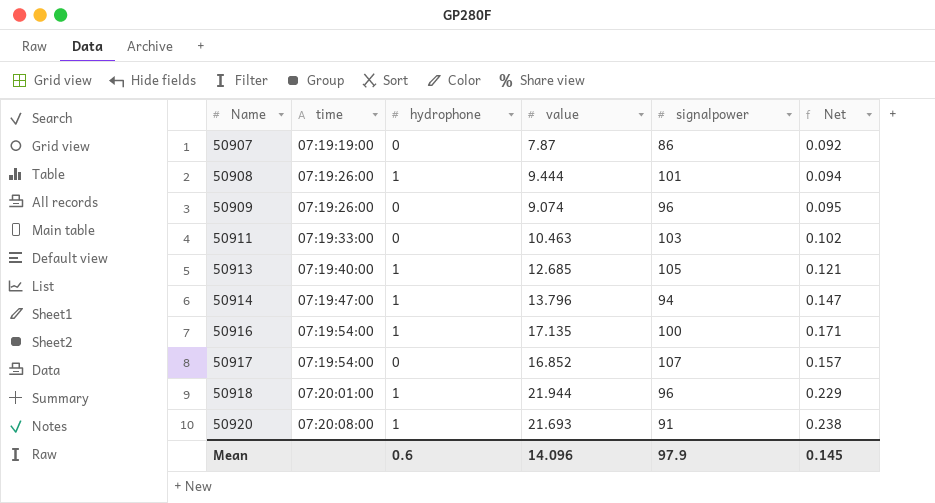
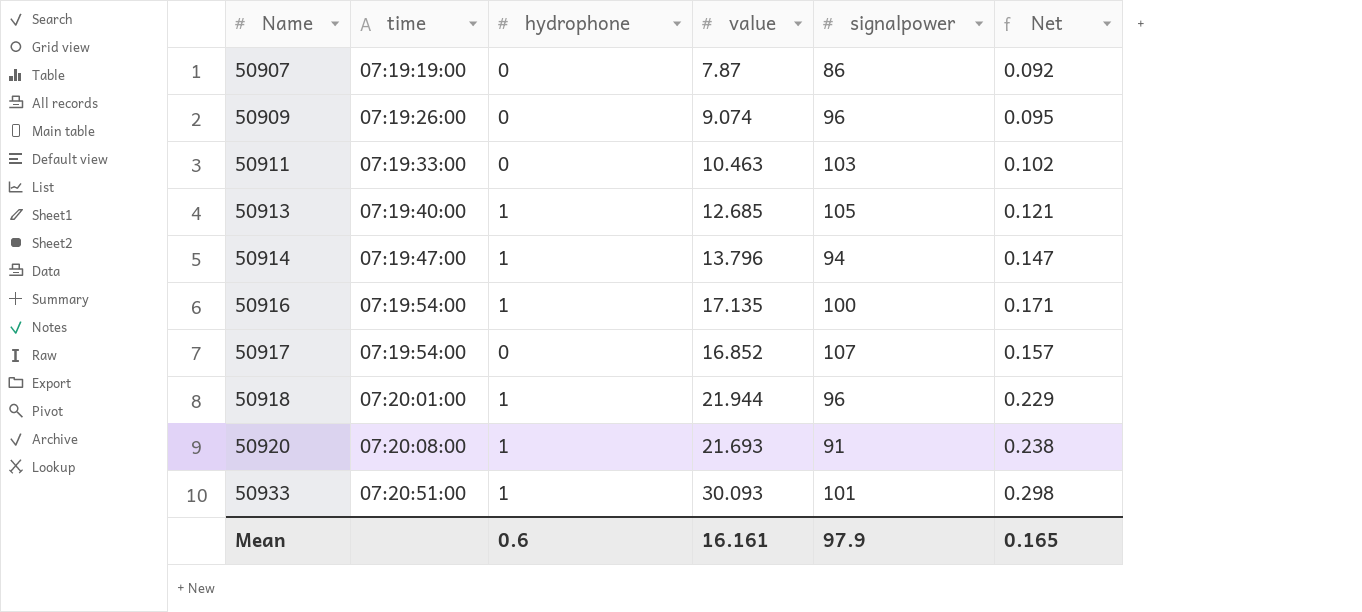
row 50908: 07:19:26:00 | 1 | 9.444 | 101 | 0.094 -> none
row 50933: none -> 07:20:51:00 | 1 | 30.093 | 101 | 0.298
Mean | value: 14.096 -> 16.161
Mean | Net: 0.145 -> 0.165

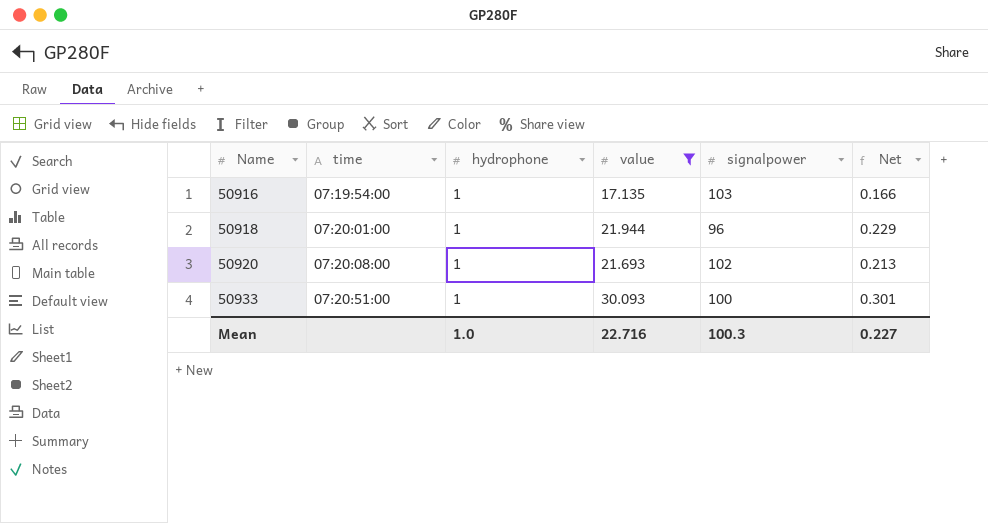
filter: none -> value >= 17.135
50916 | signalpower: 100 -> 103
50916 | Net: 0.171 -> 0.166
50920 | signalpower: 91 -> 102
50920 | Net: 0.238 -> 0.213
50933 | signalpower: 101 -> 100
50933 | Net: 0.298 -> 0.301
Mean | hydrophone: 0.6 -> 1.0
Mean | value: 16.161 -> 22.716
Mean | signalpower: 97.9 -> 100.3
Mean | Net: 0.165 -> 0.227

